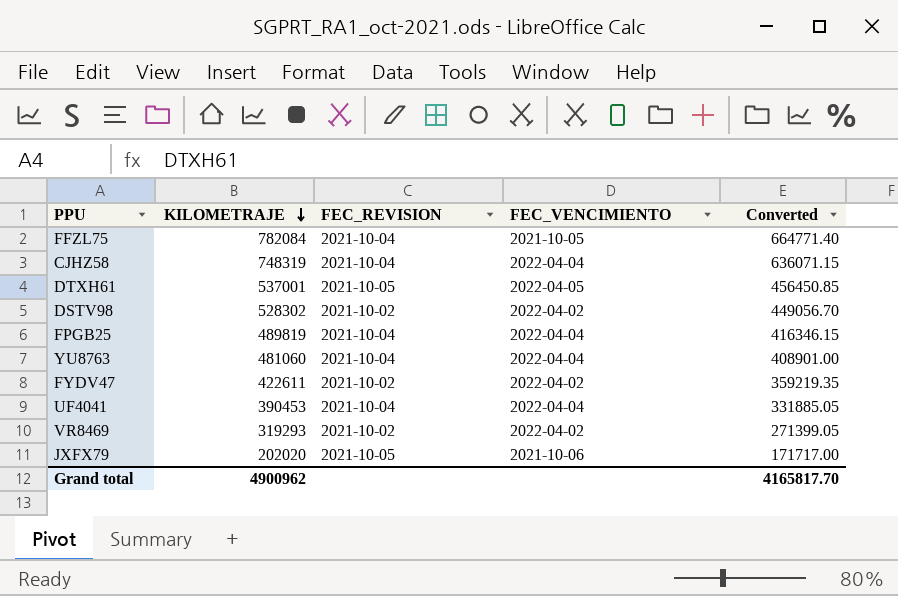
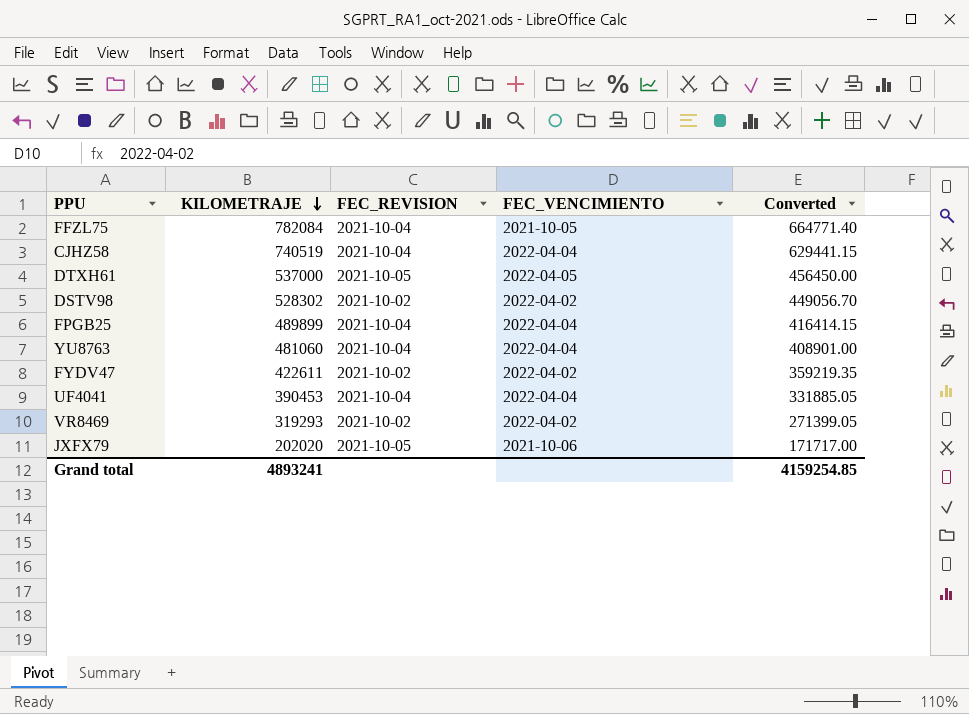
CJHZ58 | KILOMETRAJE: 748319 -> 740519
CJHZ58 | Converted: 636071.15 -> 629441.15
DTXH61 | KILOMETRAJE: 537001 -> 537000
DTXH61 | Converted: 456450.85 -> 456450.00
FPGB25 | KILOMETRAJE: 489819 -> 489899
FPGB25 | Converted: 416346.15 -> 416414.15
Grand total | KILOMETRAJE: 4900962 -> 4893241
Grand total | Converted: 4165817.70 -> 4159254.85

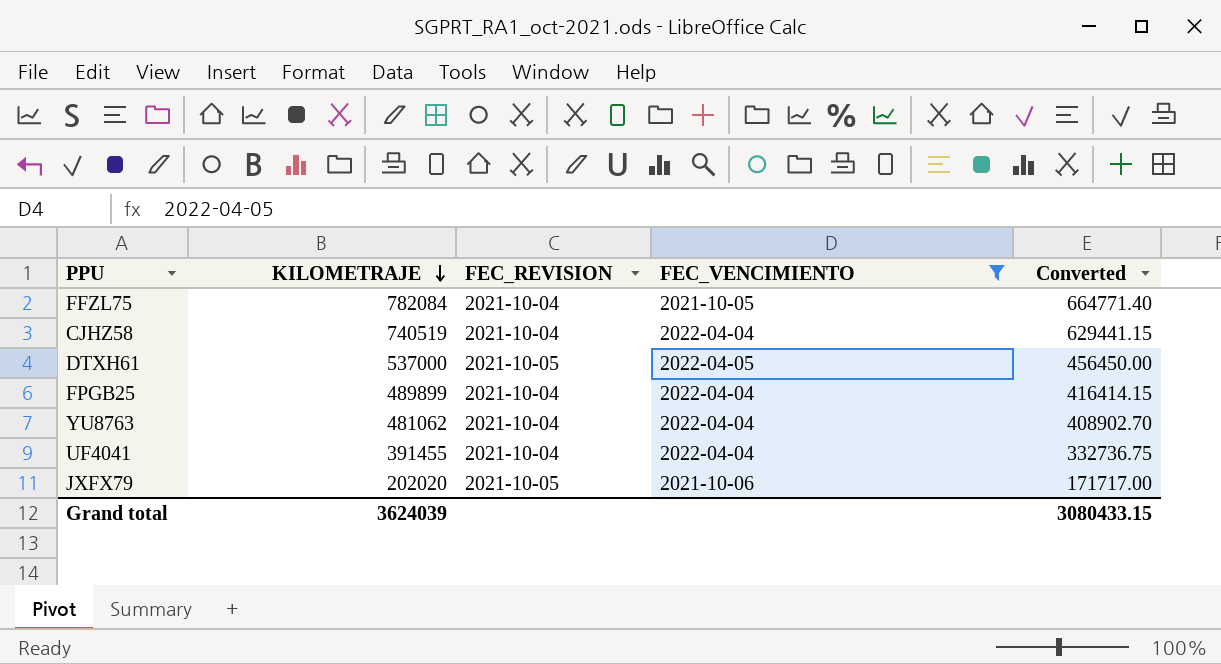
filter: none -> FEC_VENCIMIENTO != 2022-04-02
YU8763 | KILOMETRAJE: 481060 -> 481062
YU8763 | Converted: 408901.00 -> 408902.70
UF4041 | KILOMETRAJE: 390453 -> 391455
UF4041 | Converted: 331885.05 -> 332736.75
Grand total | KILOMETRAJE: 4893241 -> 3624039
Grand total | Converted: 4159254.85 -> 3080433.15

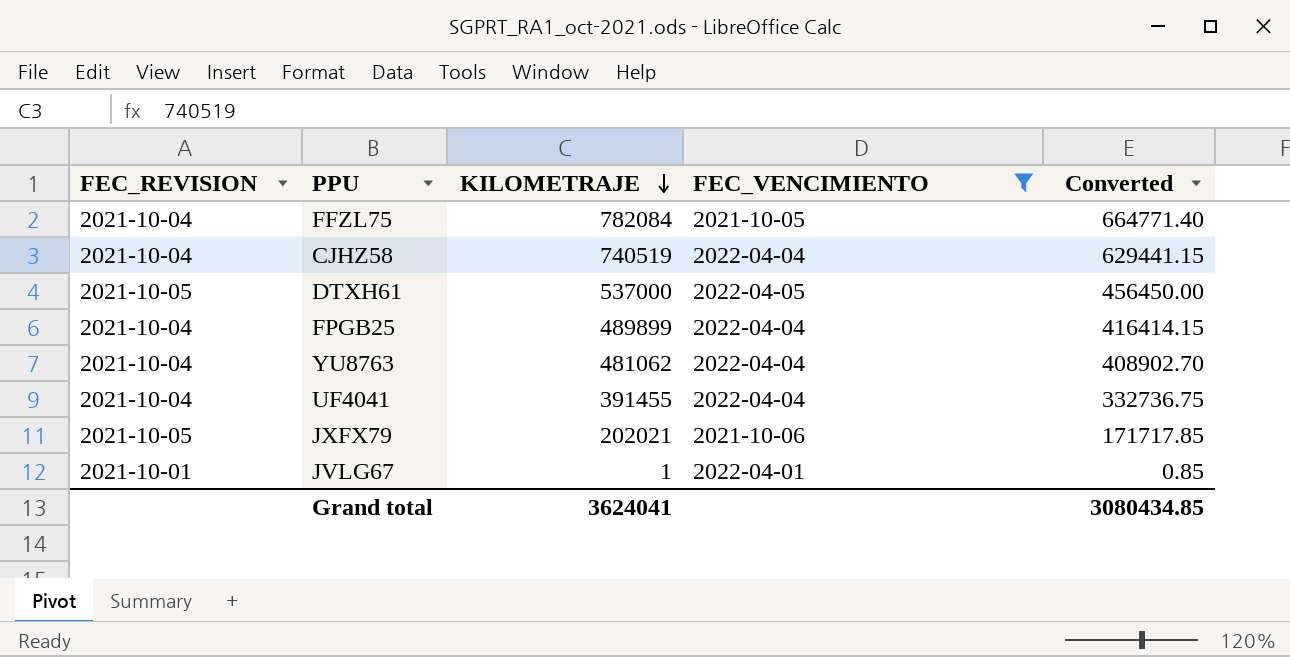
column FEC_REVISION | position: 3 -> 1
JXFX79 | KILOMETRAJE: 202020 -> 202021
JXFX79 | Converted: 171717.00 -> 171717.85
row JVLG67: none -> 2021-10-01 | 1 | 2022-04-01 | 0.85
Grand total | KILOMETRAJE: 3624039 -> 3624041
Grand total | Converted: 3080433.15 -> 3080434.85

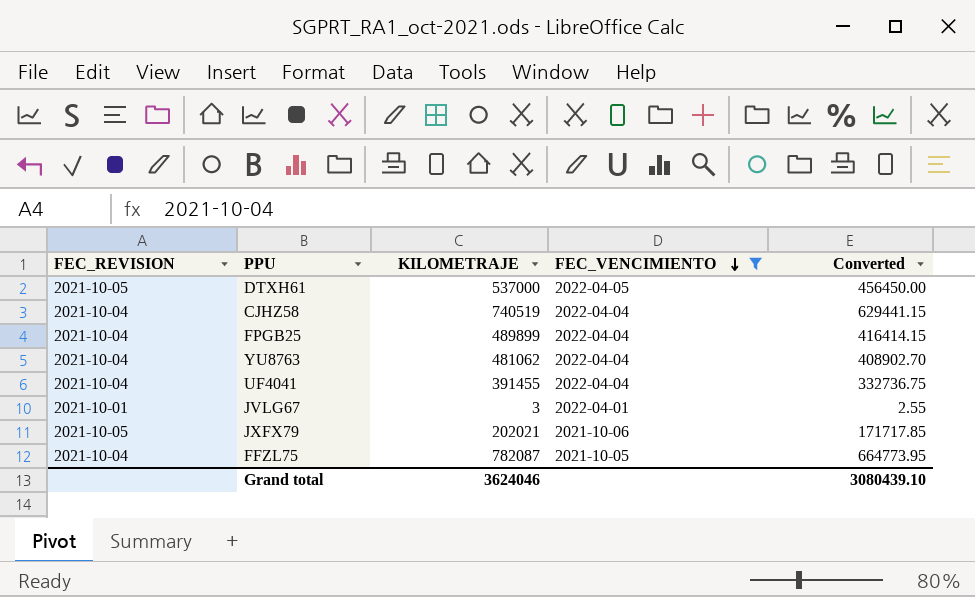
row order: KILOMETRAJE descending -> FEC_VENCIMIENTO descending
JVLG67 | KILOMETRAJE: 1 -> 3
JVLG67 | Converted: 0.85 -> 2.55
FFZL75 | KILOMETRAJE: 782084 -> 782087
FFZL75 | Converted: 664771.40 -> 664773.95
Grand total | KILOMETRAJE: 3624041 -> 3624046
Grand total | Converted: 3080434.85 -> 3080439.10

